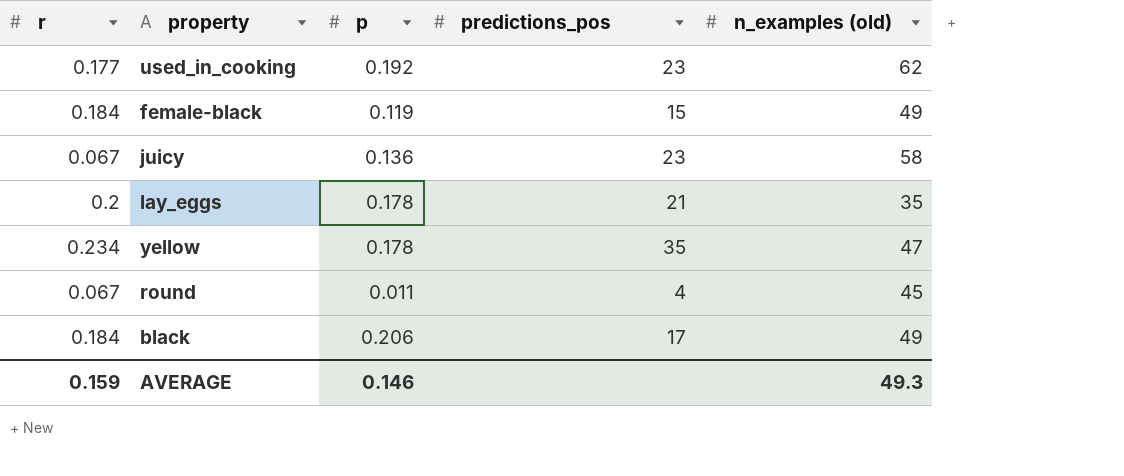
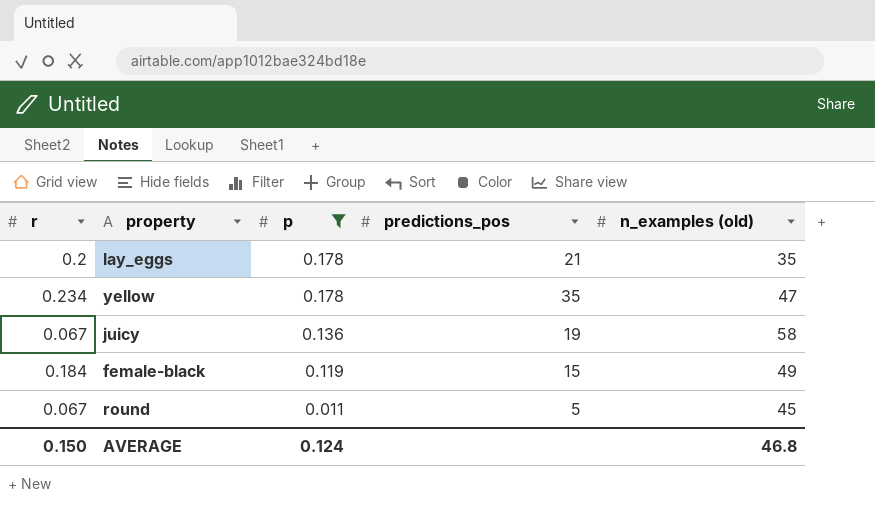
filter: none -> p <= 0.178
row order: none -> p descending
juicy | predictions_pos: 23 -> 19
round | predictions_pos: 4 -> 5
AVERAGE | r: 0.159 -> 0.150
AVERAGE | p: 0.146 -> 0.124
AVERAGE | n_examples (old): 49.3 -> 46.8

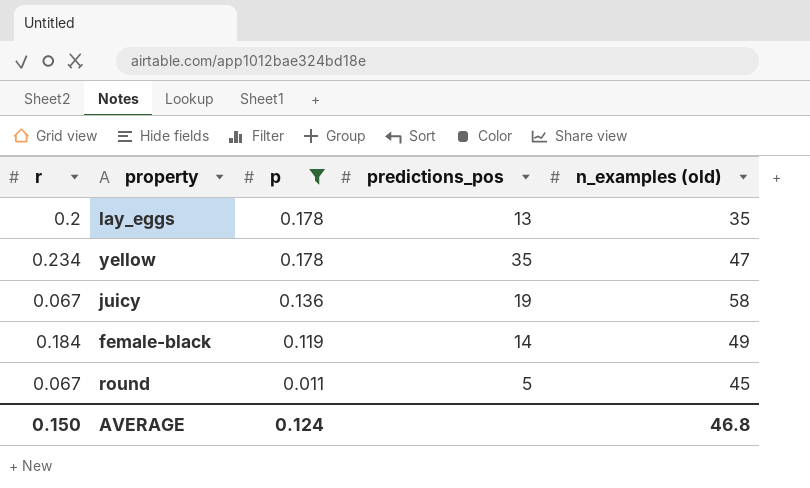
lay_eggs | predictions_pos: 21 -> 13
female-black | predictions_pos: 15 -> 14

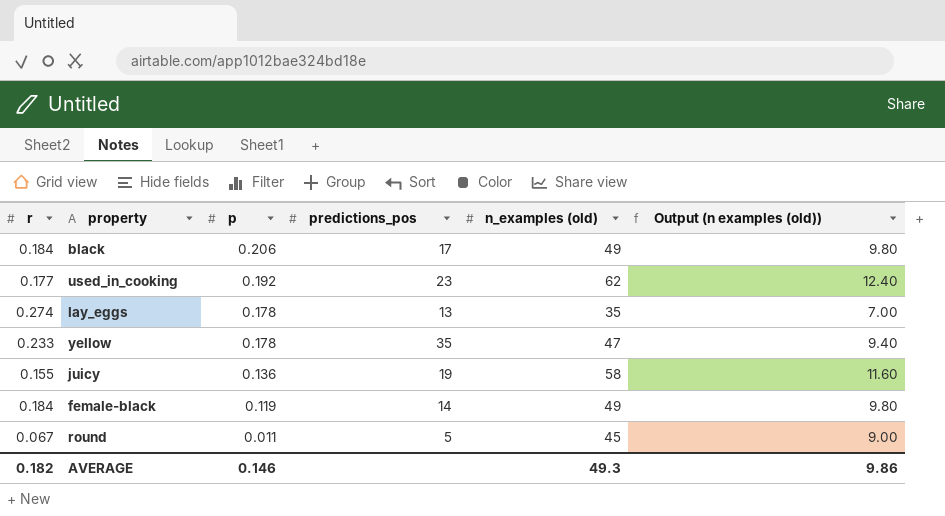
filter: p <= 0.178 -> none
column Output (n examples (old)) | formula: none -> [n_examples (old)] * 0.2
lay_eggs | r: 0.2 -> 0.274
yellow | r: 0.234 -> 0.233
juicy | r: 0.067 -> 0.155
AVERAGE | r: 0.150 -> 0.182
AVERAGE | p: 0.124 -> 0.146
AVERAGE | n_examples (old): 46.8 -> 49.3

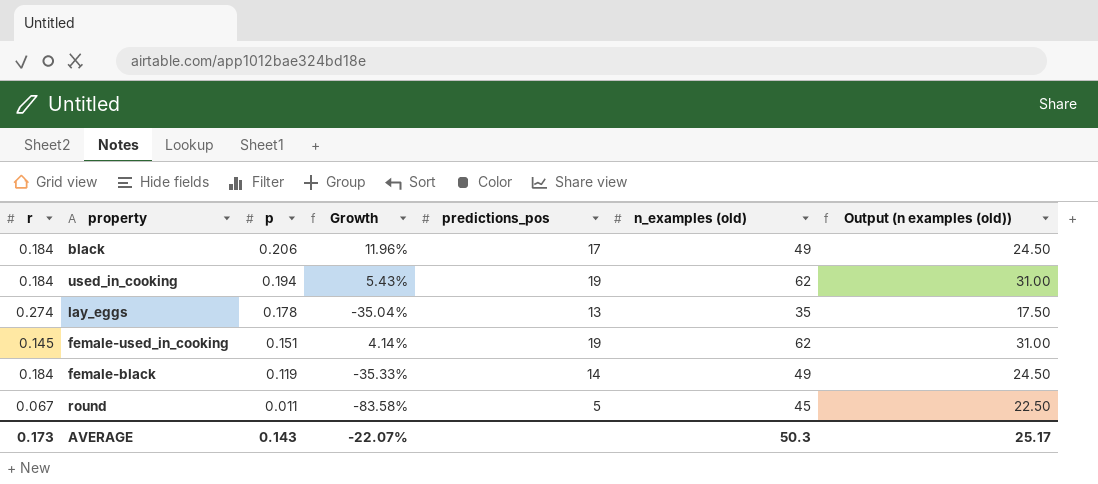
column Growth | formula: none -> ([p] - [r]) / [r]
column Output (n examples (old)) | formula: [n_examples (old)] * 0.2 -> [n_examples (old)] * 0.5
row yellow: 0.233 | 0.178 | 35 | 47 | 9.40 -> none
row juicy: 0.155 | 0.136 | 19 | 58 | 11.60 -> none
used_in_cooking | r: 0.177 -> 0.184
used_in_cooking | p: 0.192 -> 0.194
used_in_cooking | predictions_pos: 23 -> 19
row female-used_in_cooking: none -> 0.145 | 0.151 | 4.14% | 19 | 62 | 31.00
AVERAGE | r: 0.182 -> 0.173
AVERAGE | p: 0.146 -> 0.143
AVERAGE | n_examples (old): 49.3 -> 50.3
AVERAGE | Output (n examples (old)): 9.86 -> 25.17

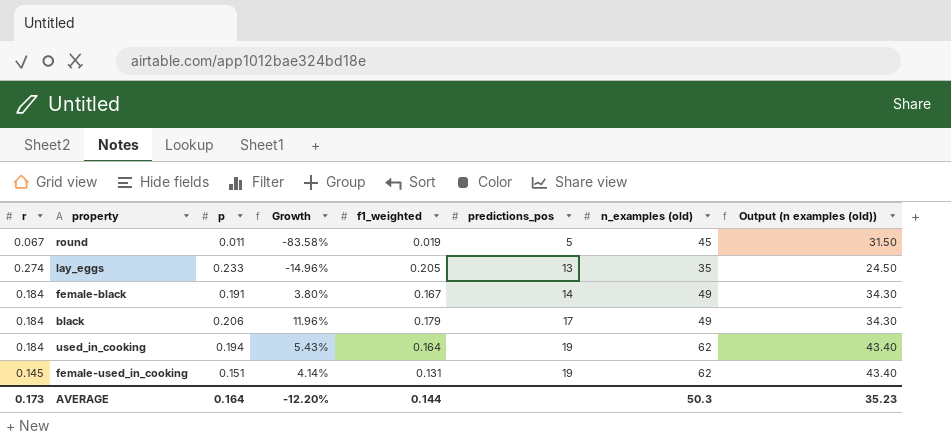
row order: p descending -> predictions_pos ascending
column f1_weighted | position: none -> 5
column Output (n examples (old)) | formula: [n_examples (old)] * 0.5 -> [n_examples (old)] * 0.7
lay_eggs | p: 0.178 -> 0.233
lay_eggs | Growth: -35.04% -> -14.96%
female-black | p: 0.119 -> 0.191
female-black | Growth: -35.33% -> 3.80%
AVERAGE | p: 0.143 -> 0.164
AVERAGE | Growth: -22.07% -> -12.20%
AVERAGE | Output (n examples (old)): 25.17 -> 35.23

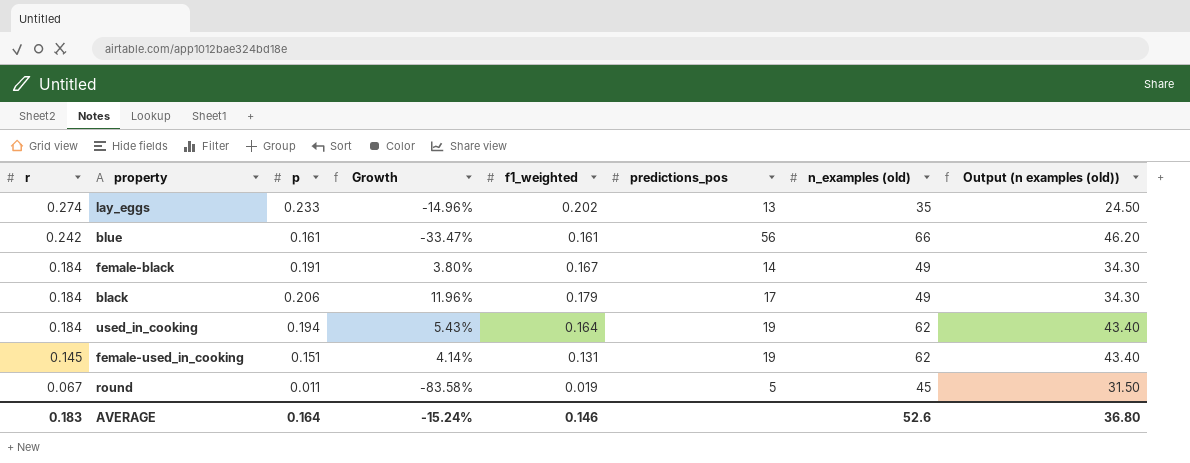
row order: predictions_pos ascending -> r descending
lay_eggs | f1_weighted: 0.205 -> 0.202
row blue: none -> 0.242 | 0.161 | -33.47% | 0.161 | 56 | 66 | 46.20
AVERAGE | r: 0.173 -> 0.183
AVERAGE | Growth: -12.20% -> -15.24%
AVERAGE | f1_weighted: 0.144 -> 0.146
AVERAGE | n_examples (old): 50.3 -> 52.6
AVERAGE | Output (n examples (old)): 35.23 -> 36.80

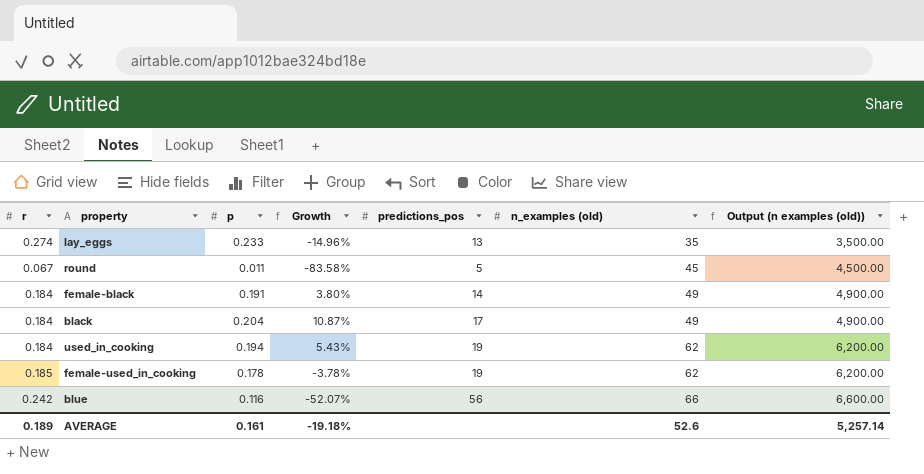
row order: r descending -> n_examples (old) ascending
column f1_weighted | position: 5 -> none
column Output (n examples (old)) | formula: [n_examples (old)] * 0.7 -> [n_examples (old)] * 100
black | p: 0.206 -> 0.204
black | Growth: 11.96% -> 10.87%
female-used_in_cooking | r: 0.145 -> 0.185
female-used_in_cooking | p: 0.151 -> 0.178
female-used_in_cooking | Growth: 4.14% -> -3.78%
blue | p: 0.161 -> 0.116
blue | Growth: -33.47% -> -52.07%
AVERAGE | r: 0.183 -> 0.189
AVERAGE | p: 0.164 -> 0.161
AVERAGE | Growth: -15.24% -> -19.18%
AVERAGE | Output (n examples (old)): 36.80 -> 5,257.14

